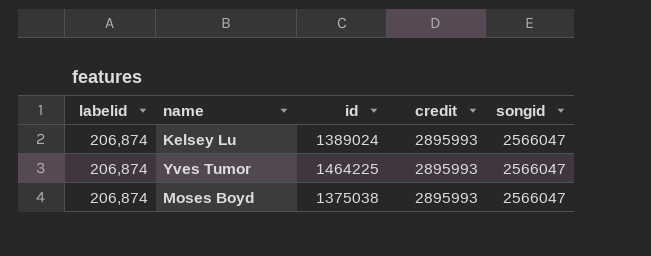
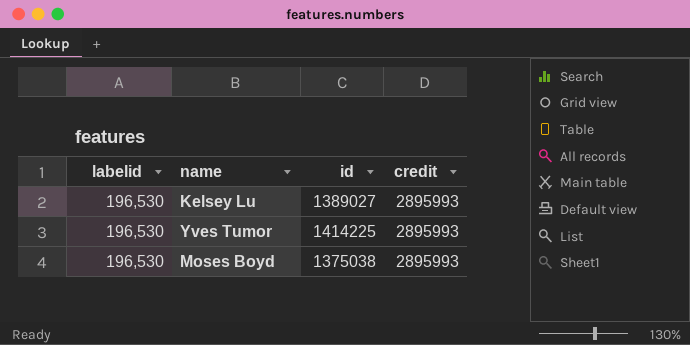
column songid | position: 5 -> none
Kelsey Lu | labelid: 206,874 -> 196,530
Kelsey Lu | id: 1389024 -> 1389027
Yves Tumor | labelid: 206,874 -> 196,530
Yves Tumor | id: 1464225 -> 1414225
Moses Boyd | labelid: 206,874 -> 196,530

